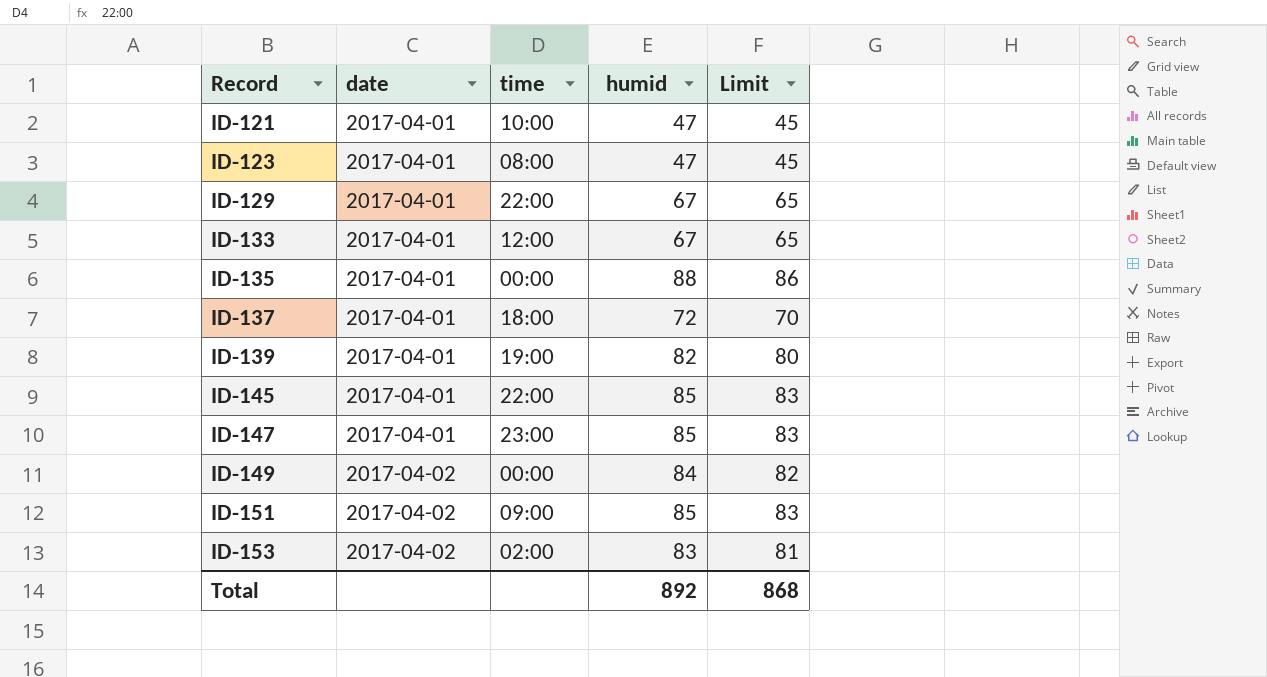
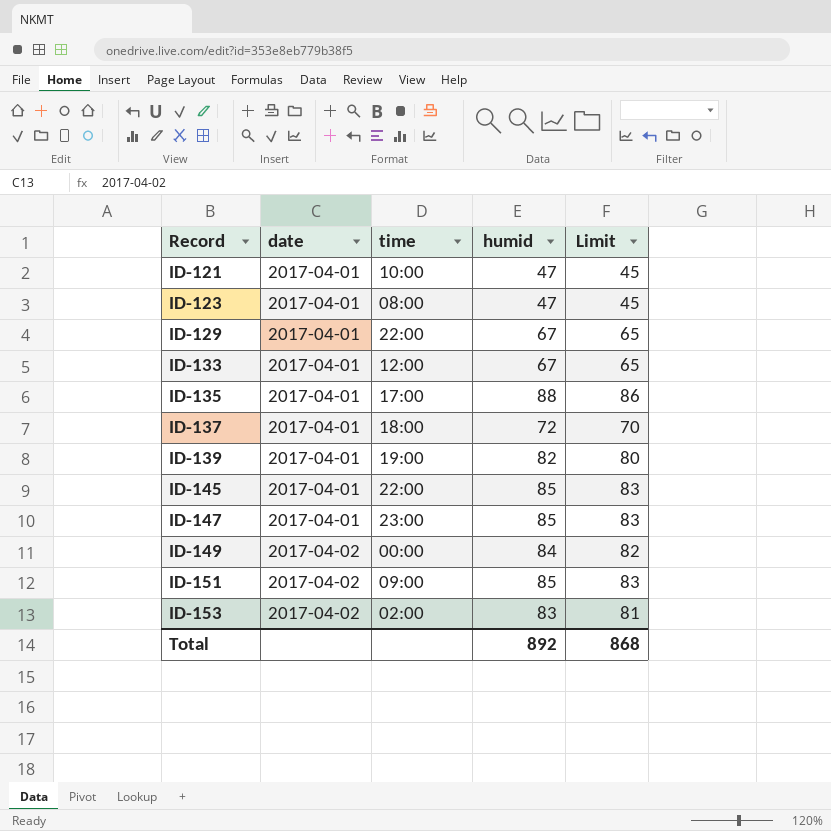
ID-135 | time: 00:00 -> 17:00

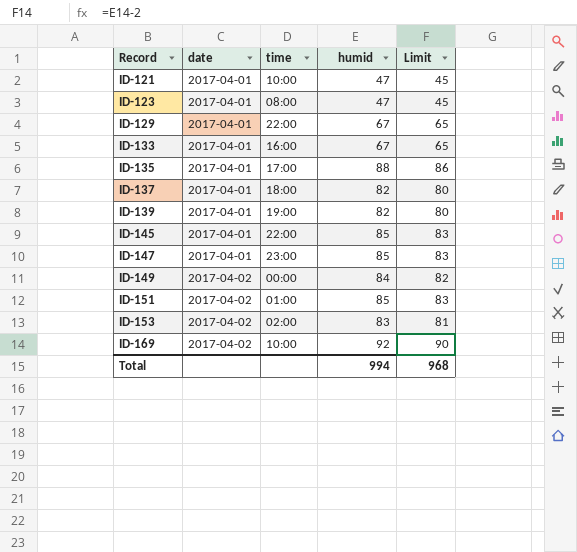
ID-133 | time: 12:00 -> 16:00
ID-137 | humid: 72 -> 82
ID-137 | Limit: 70 -> 80
ID-151 | time: 09:00 -> 01:00
row ID-169: none -> 2017-04-02 | 10:00 | 92 | 90
Total | humid: 892 -> 994
Total | Limit: 868 -> 968

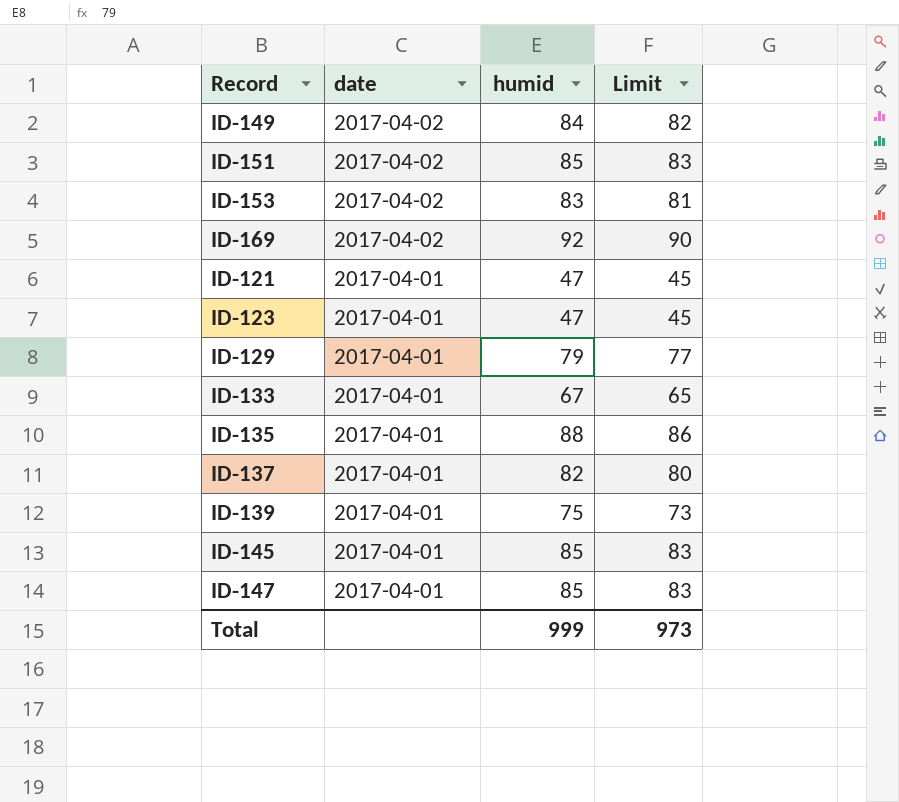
row order: Record ascending -> date descending
column time | position: 3 -> none
ID-129 | humid: 67 -> 79
ID-129 | Limit: 65 -> 77
ID-139 | humid: 82 -> 75
ID-139 | Limit: 80 -> 73
Total | humid: 994 -> 999
Total | Limit: 968 -> 973

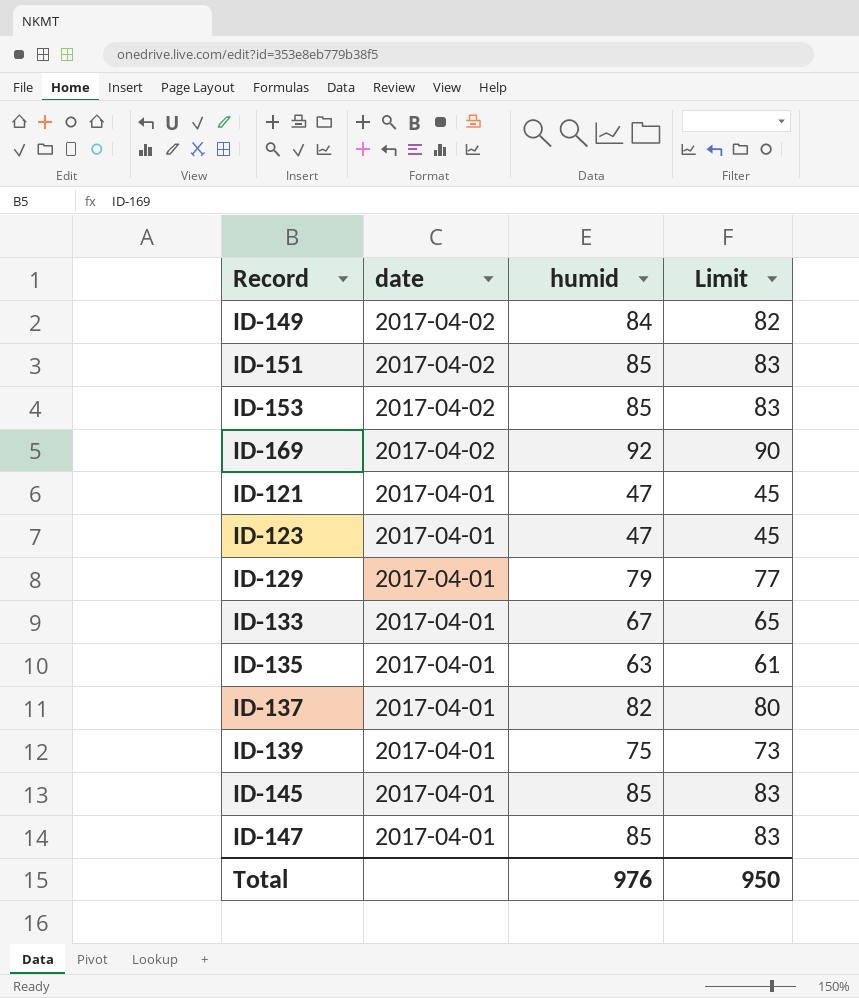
ID-153 | humid: 83 -> 85
ID-153 | Limit: 81 -> 83
ID-135 | humid: 88 -> 63
ID-135 | Limit: 86 -> 61
Total | humid: 999 -> 976
Total | Limit: 973 -> 950

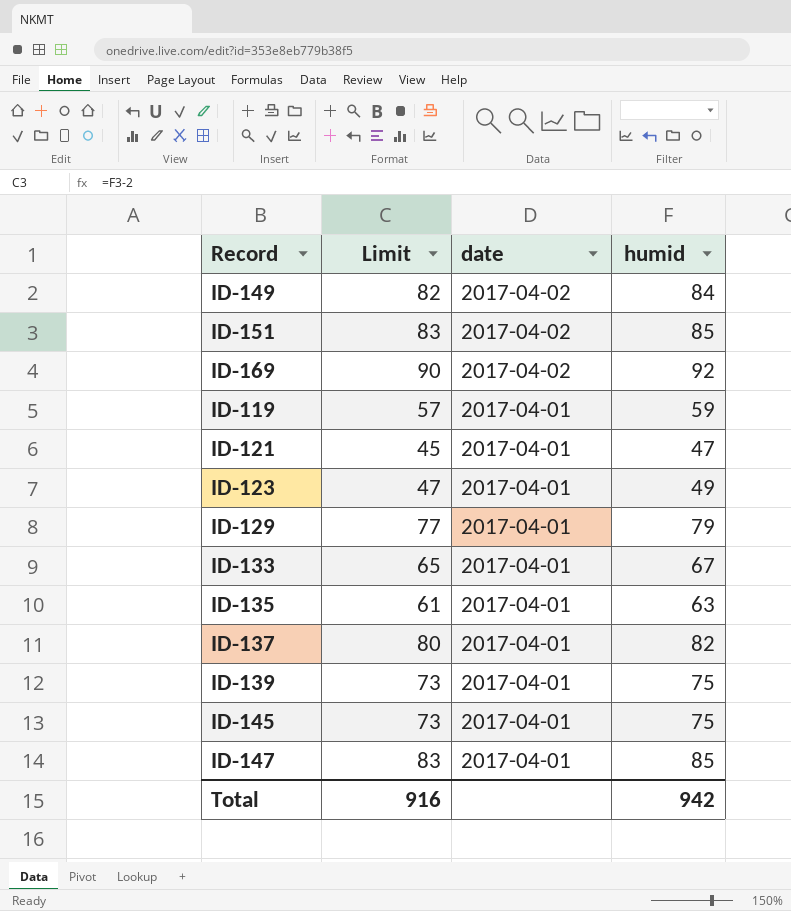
column Limit | position: 4 -> 2
row ID-153: 2017-04-02 | 85 | 83 -> none
row ID-119: none -> 57 | 2017-04-01 | 59
ID-123 | Limit: 45 -> 47
ID-123 | humid: 47 -> 49
ID-145 | Limit: 83 -> 73
ID-145 | humid: 85 -> 75
Total | Limit: 950 -> 916
Total | humid: 976 -> 942

